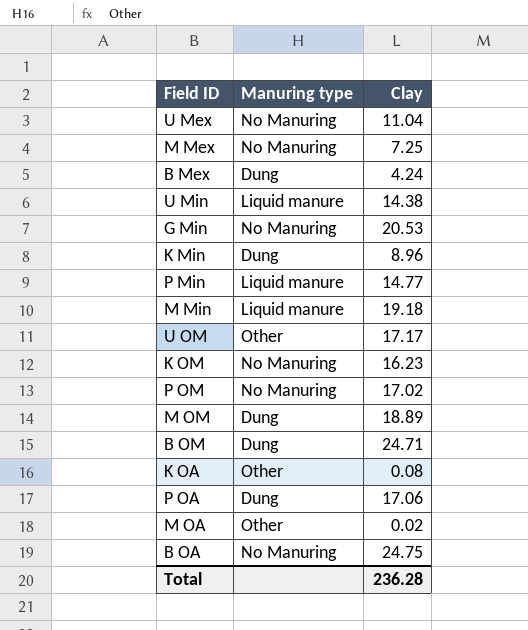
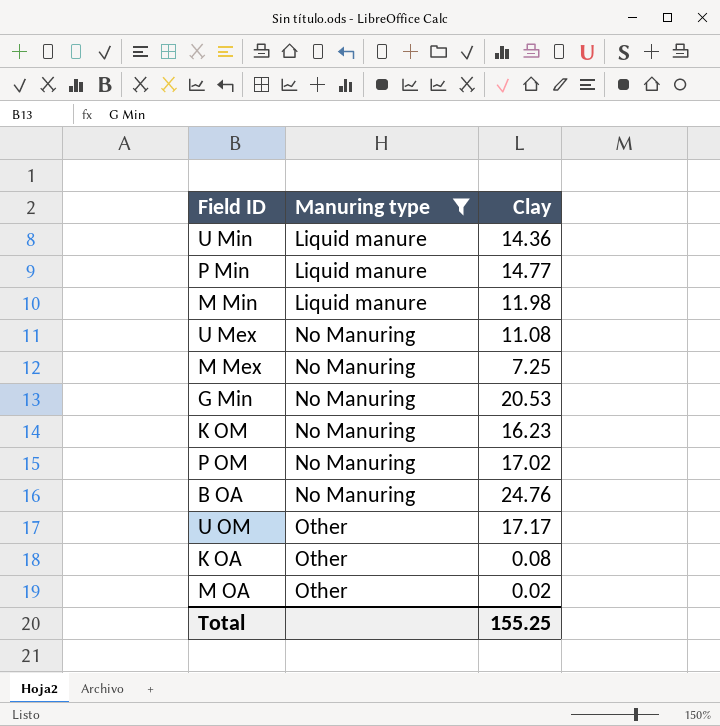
filter: none -> Manuring type != Dung
row order: none -> Manuring type ascending
U Min | Clay: 14.38 -> 14.36
M Min | Clay: 19.18 -> 11.98
U Mex | Clay: 11.04 -> 11.08
B OA | Clay: 24.75 -> 24.76
Total | Clay: 236.28 -> 155.25

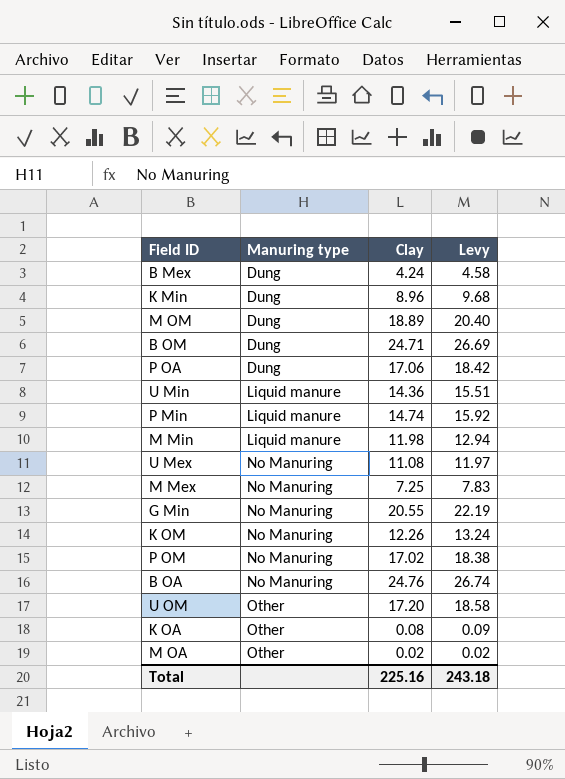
filter: Manuring type != Dung -> none
column Levy | formula: none -> [Clay] * 1.08
P Min | Clay: 14.77 -> 14.74
G Min | Clay: 20.53 -> 20.55
K OM | Clay: 16.23 -> 12.26
U OM | Clay: 17.17 -> 17.20
Total | Clay: 155.25 -> 225.16

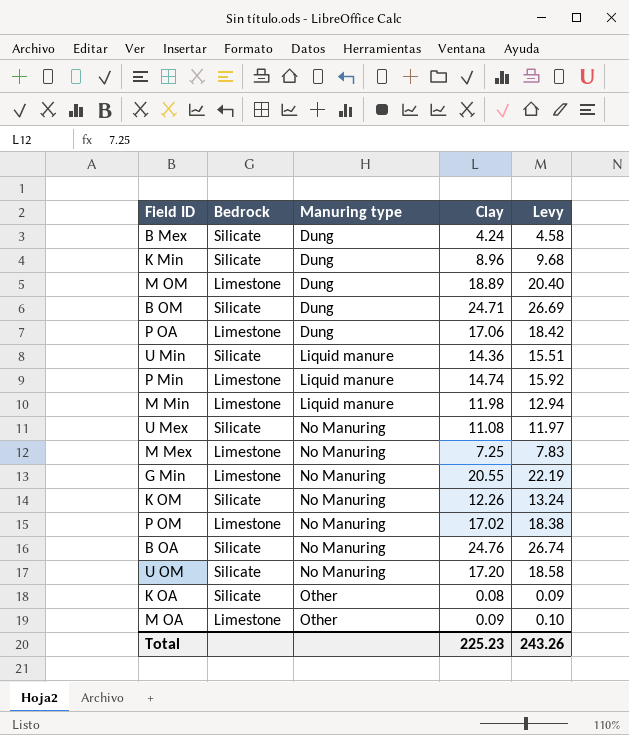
column Bedrock | position: none -> 2
U OM | Manuring type: Other -> No Manuring
M OA | Clay: 0.02 -> 0.09
M OA | Levy: 0.02 -> 0.10
Total | Clay: 225.16 -> 225.23
Total | Levy: 243.18 -> 243.26

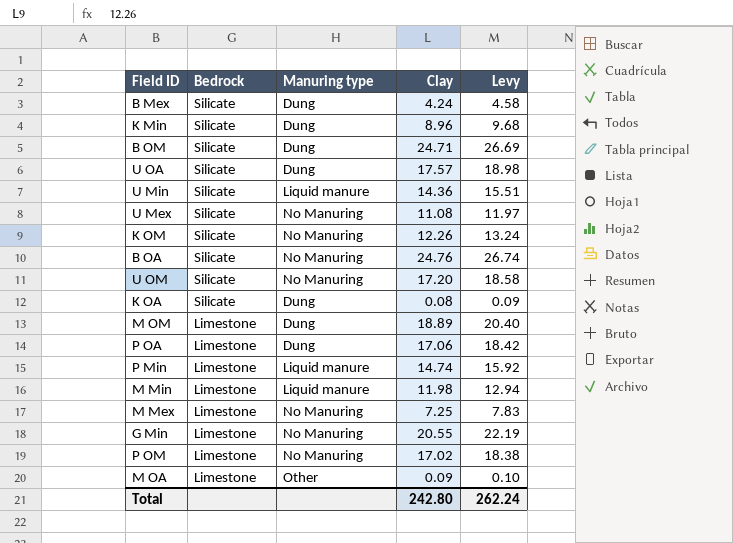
row order: Manuring type ascending -> Bedrock descending
row U OA: none -> Silicate | Dung | 17.57 | 18.98
K OA | Manuring type: Other -> Dung
Total | Clay: 225.23 -> 242.80
Total | Levy: 243.26 -> 262.24

